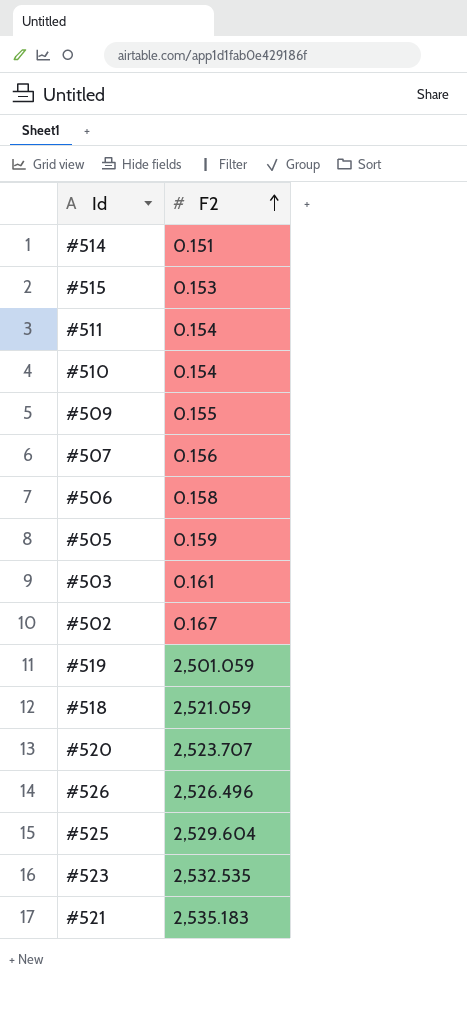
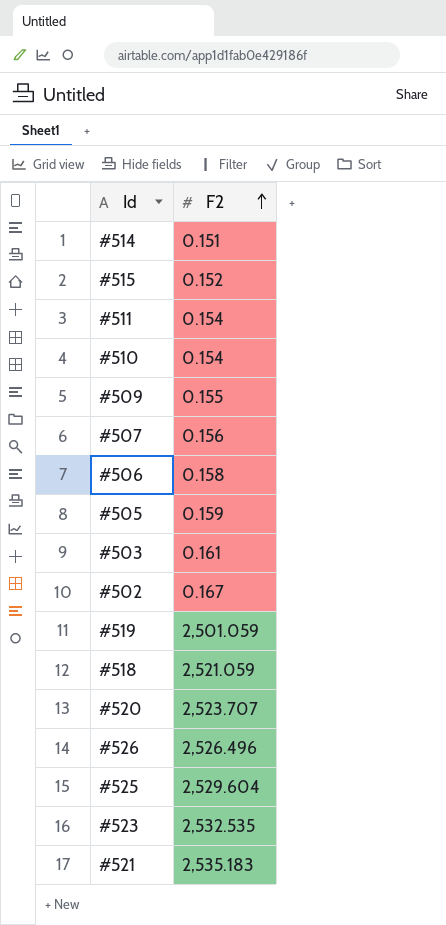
#515 | F2: 0.153 -> 0.152

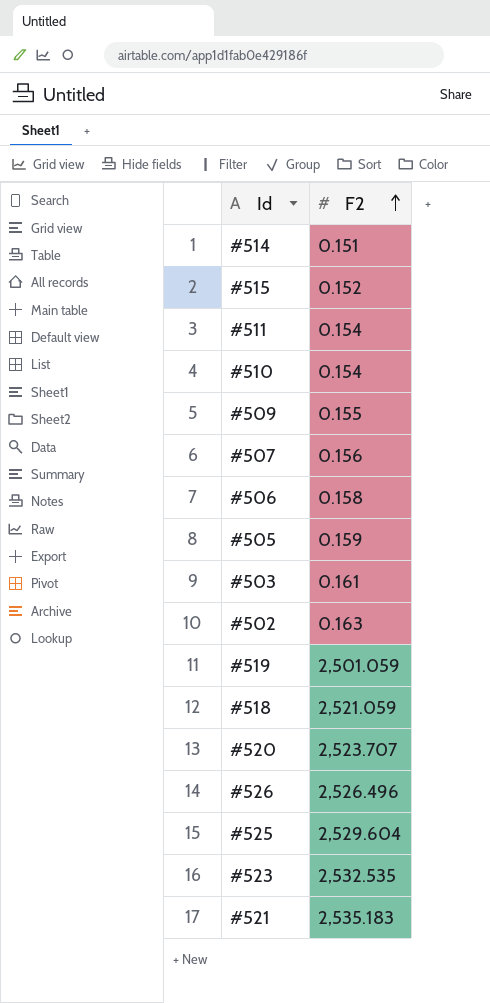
#502 | F2: 0.167 -> 0.163

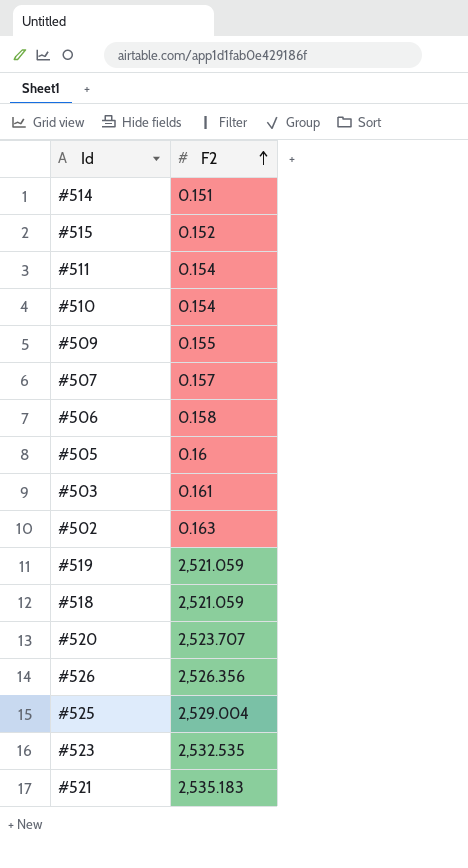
#507 | F2: 0.156 -> 0.157
#505 | F2: 0.159 -> 0.16
#519 | F2: 2,501.059 -> 2,521.059
#526 | F2: 2,526.496 -> 2,526.356
#525 | F2: 2,529.604 -> 2,529.004

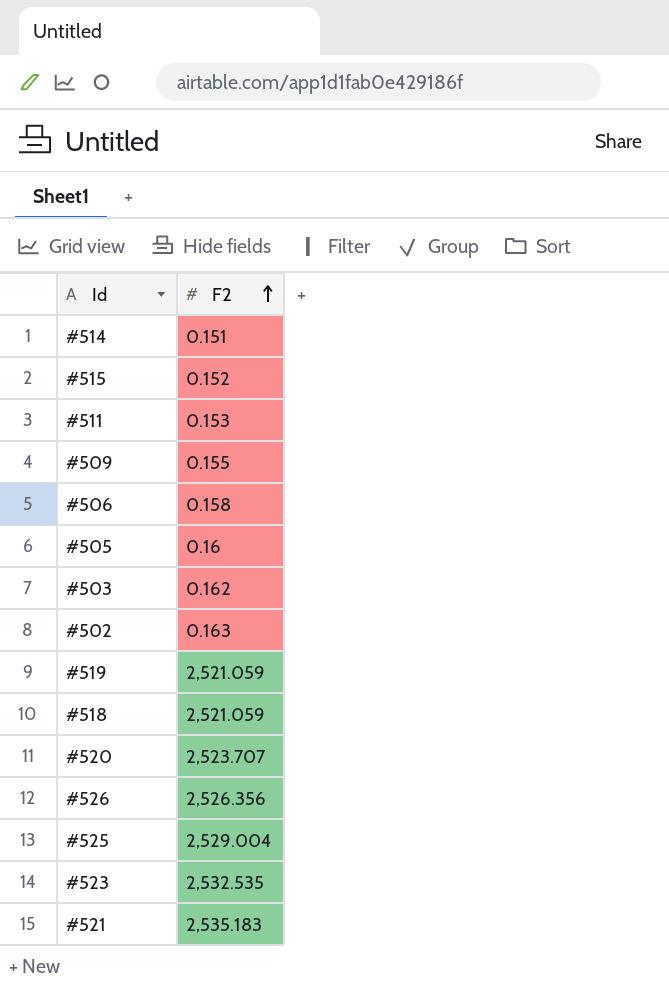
row #510: 0.154 -> none
row #507: 0.157 -> none
#511 | F2: 0.154 -> 0.153
#503 | F2: 0.161 -> 0.162

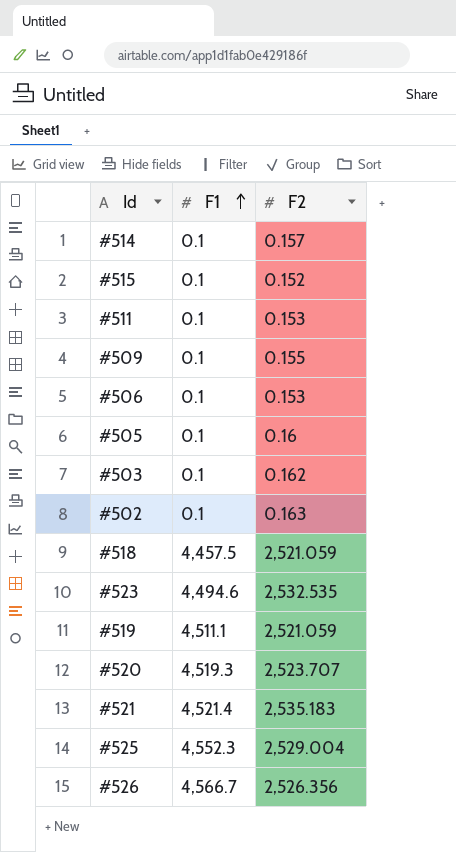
row order: F2 ascending -> F1 ascending
column F1 | position: none -> 2
#514 | F2: 0.151 -> 0.157
#506 | F2: 0.158 -> 0.153

